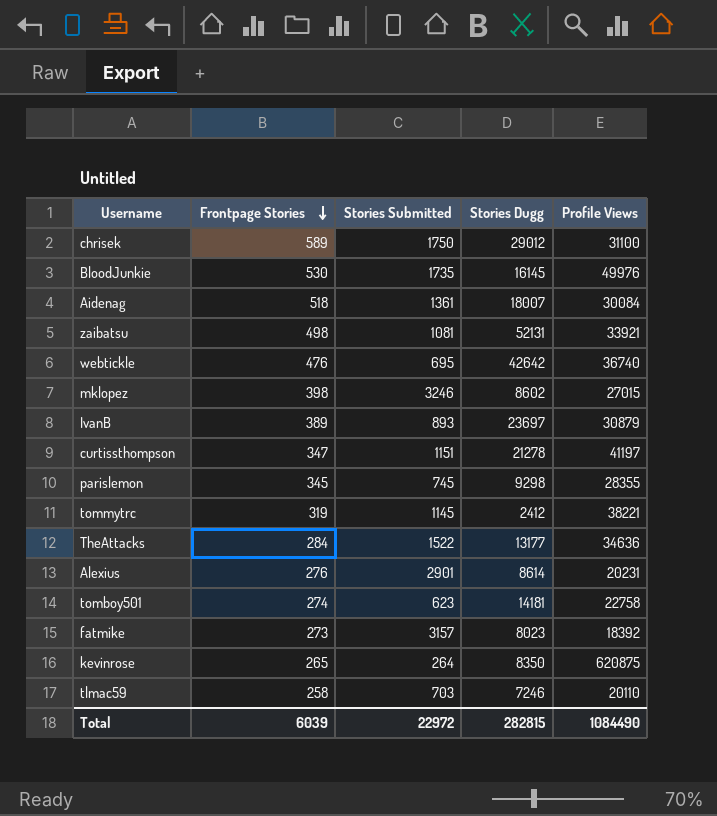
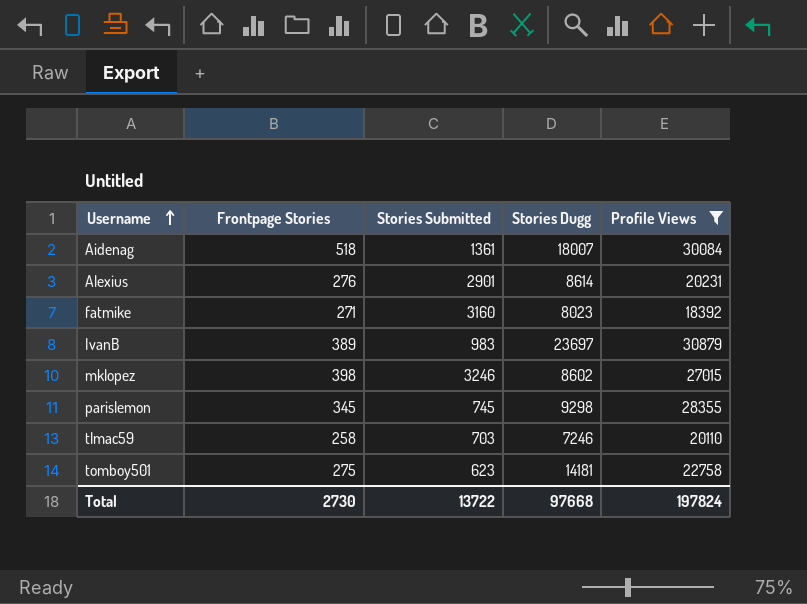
filter: none -> Profile Views <= 30879
row order: Frontpage Stories descending -> Username ascending
fatmike | Frontpage Stories: 273 -> 271
fatmike | Stories Submitted: 3157 -> 3160
IvanB | Stories Submitted: 893 -> 983
tomboy501 | Frontpage Stories: 274 -> 275
Total | Frontpage Stories: 6039 -> 2730
Total | Stories Submitted: 22972 -> 13722
Total | Stories Dugg: 282815 -> 97668
Total | Profile Views: 1084490 -> 197824

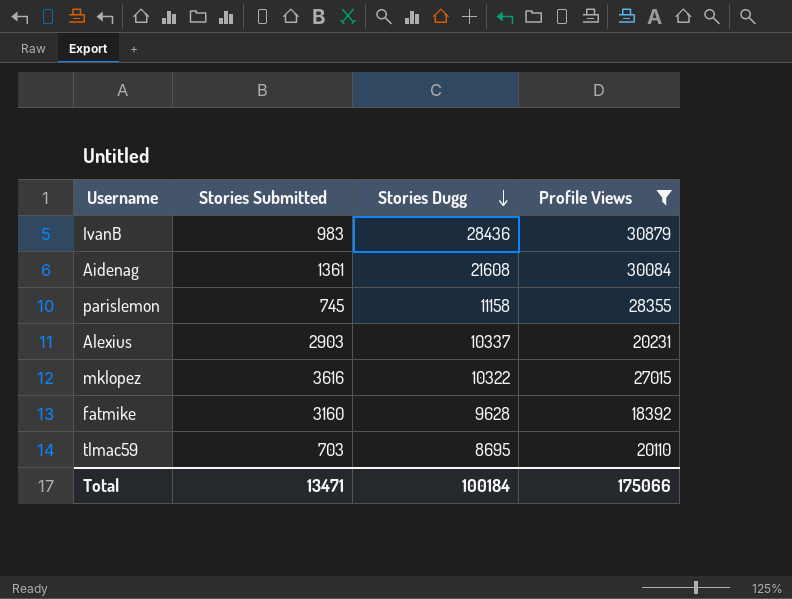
row order: Username ascending -> Stories Dugg descending
column Frontpage Stories | position: 2 -> none
row tomboy501: 275 | 623 | 14181 | 22758 -> none
IvanB | Stories Dugg: 23697 -> 28436
Aidenag | Stories Dugg: 18007 -> 21608
parislemon | Stories Dugg: 9298 -> 11158
Alexius | Stories Submitted: 2901 -> 2903
Alexius | Stories Dugg: 8614 -> 10337
mklopez | Stories Submitted: 3246 -> 3616
mklopez | Stories Dugg: 8602 -> 10322
fatmike | Stories Dugg: 8023 -> 9628
tlmac59 | Stories Dugg: 7246 -> 8695
Total | Stories Submitted: 13722 -> 13471
Total | Stories Dugg: 97668 -> 100184
Total | Profile Views: 197824 -> 175066

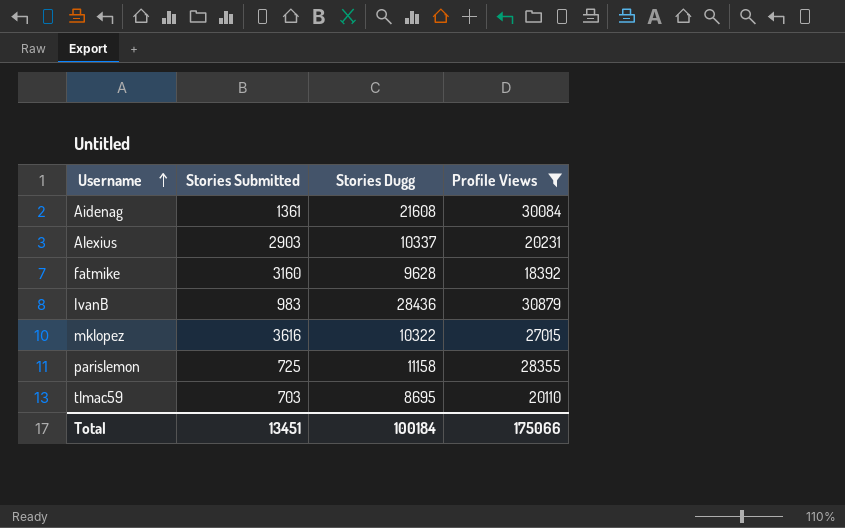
row order: Stories Dugg descending -> Username ascending
parislemon | Stories Submitted: 745 -> 725
Total | Stories Submitted: 13471 -> 13451

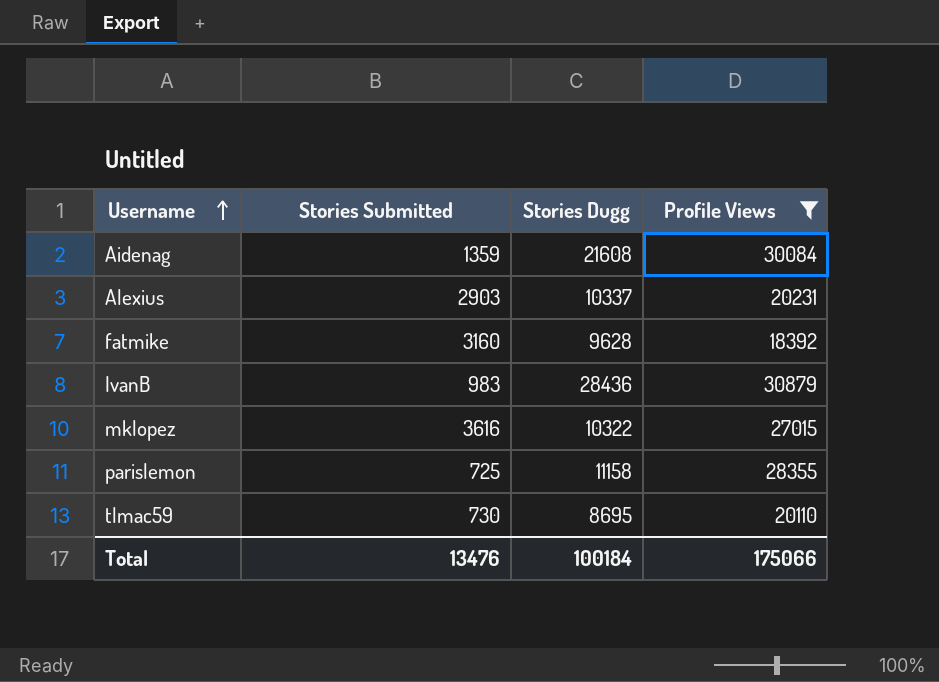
Aidenag | Stories Submitted: 1361 -> 1359
tlmac59 | Stories Submitted: 703 -> 730
Total | Stories Submitted: 13451 -> 13476

